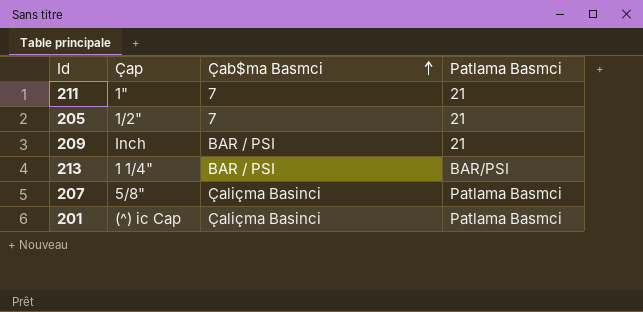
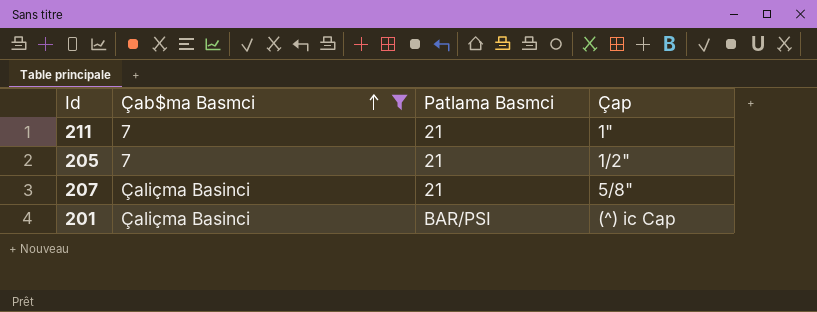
filter: none -> Çab$ma Basmci != BAR / PSI
column Çap | position: 2 -> 4
207 | Patlama Basmci: Patlama Basmci -> 21
201 | Patlama Basmci: Patlama Basmci -> BAR/PSI

